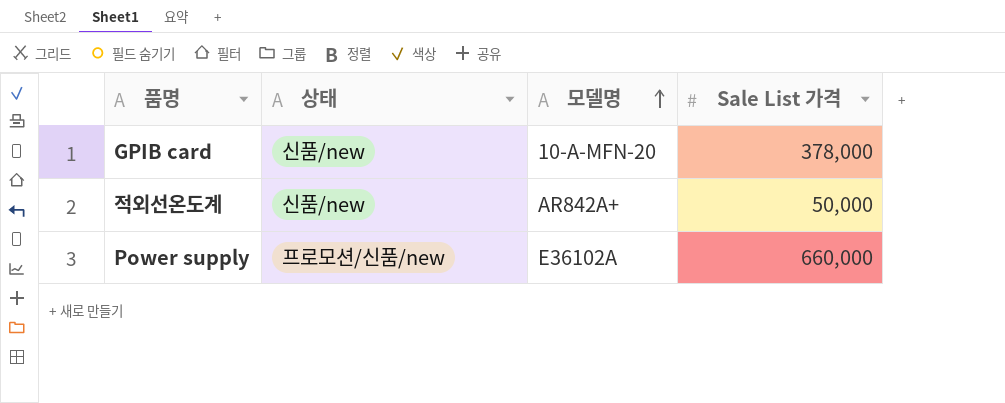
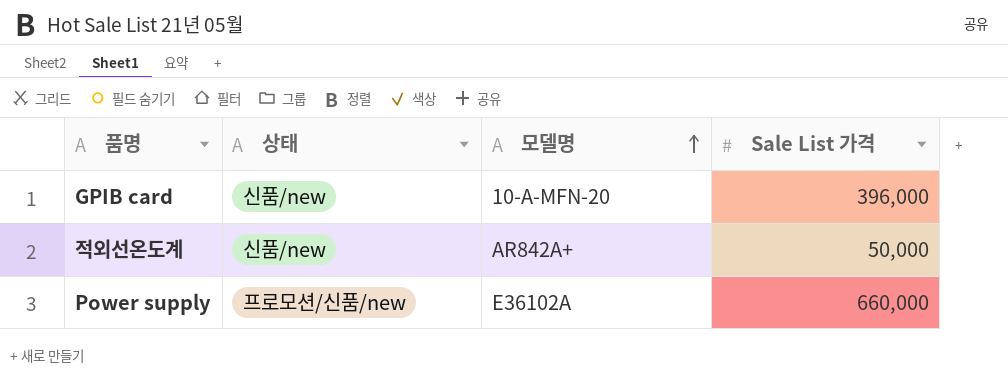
GPIB card | Sale List 가격: 378,000 -> 396,000

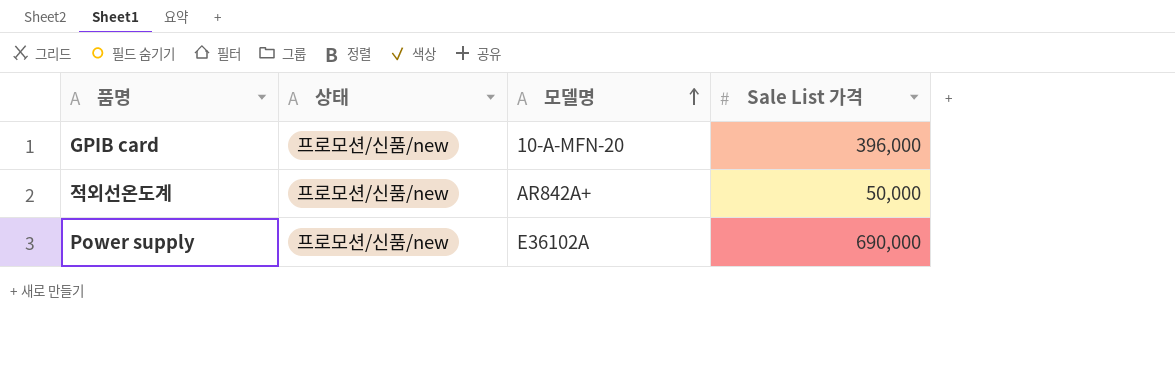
GPIB card | 상태: 신품/new -> 프로모션/신품/new
적외선온도계 | 상태: 신품/new -> 프로모션/신품/new
Power supply | Sale List 가격: 660,000 -> 690,000

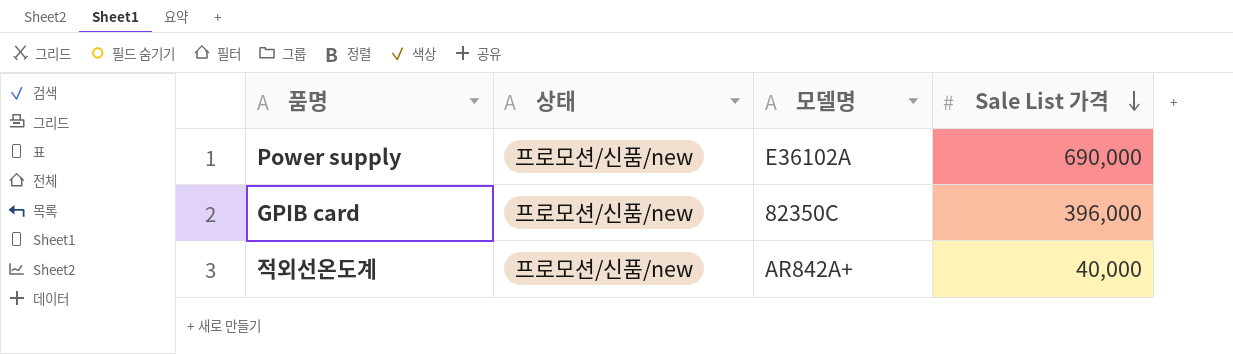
row order: 모델명 ascending -> Sale List 가격 descending
GPIB card | 모델명: 10-A-MFN-20 -> 82350C
적외선온도계 | Sale List 가격: 50,000 -> 40,000

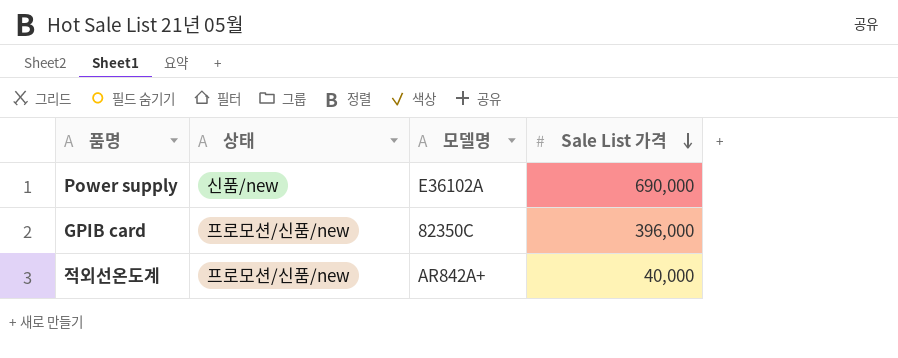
Power supply | 상태: 프로모션/신품/new -> 신품/new

